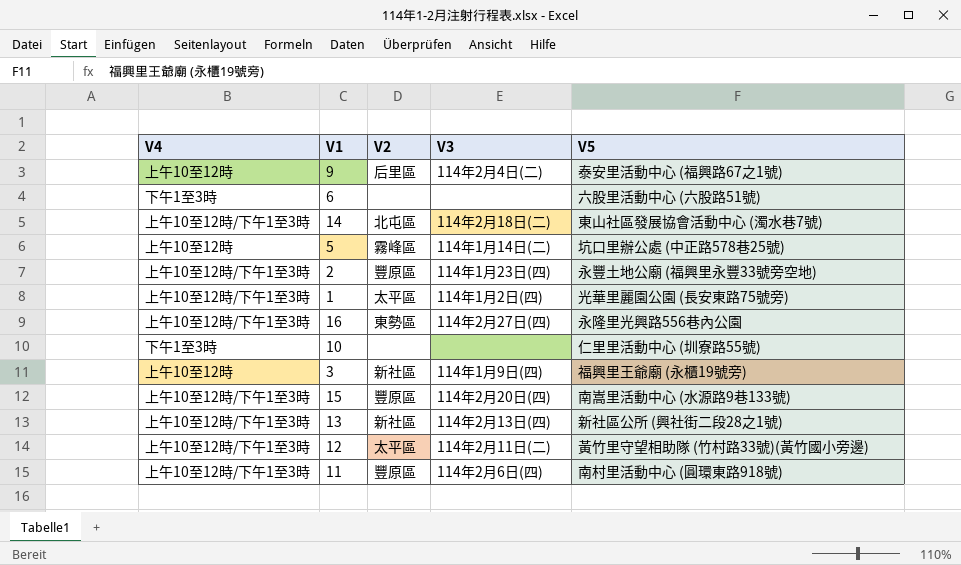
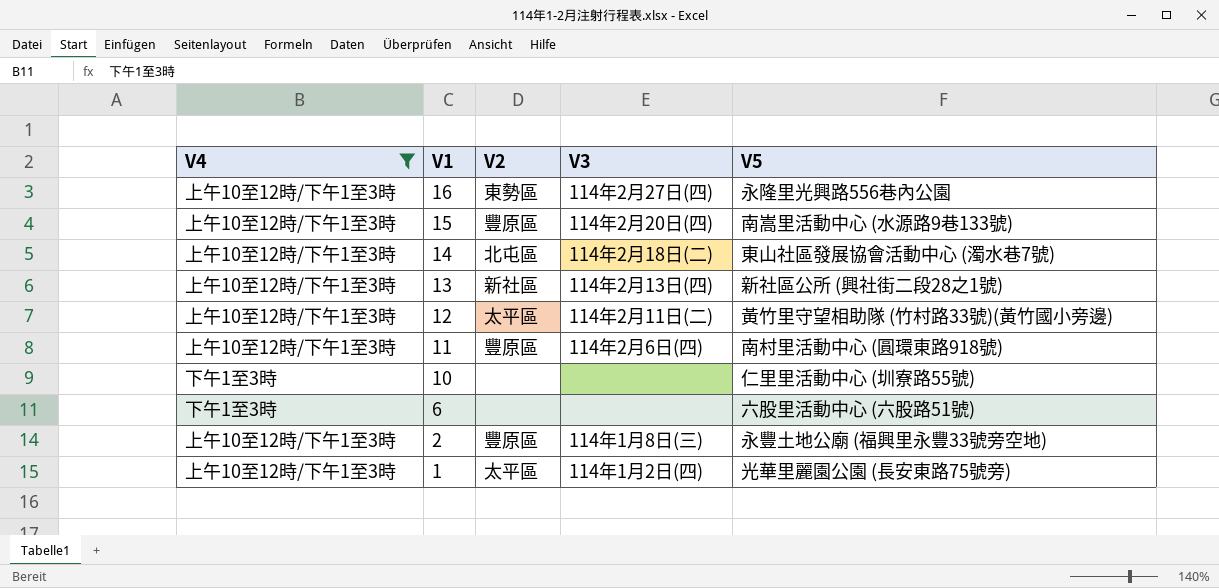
filter: none -> V4 != 上午10至12時
row order: none -> V1 descending
2 | V3: 114年1月23日(四) -> 114年1月8日(三)

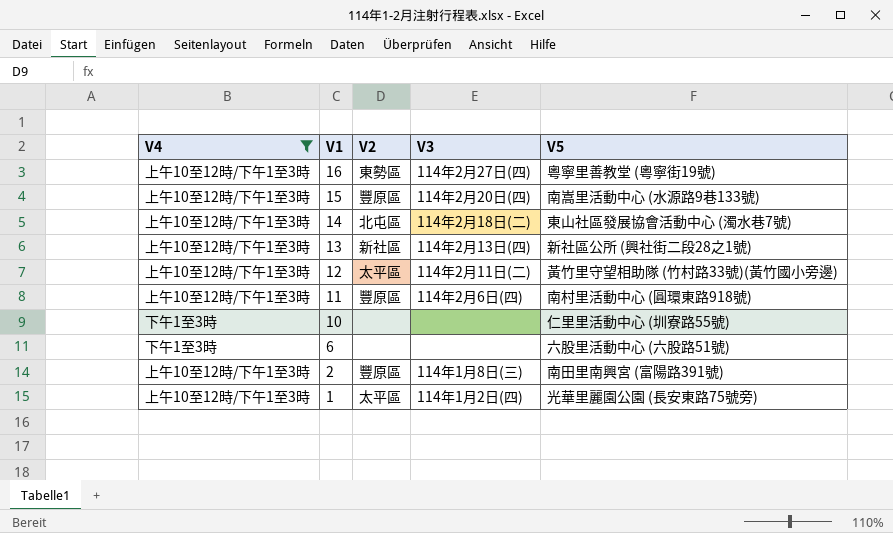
16 | V5: 永隆里光興路556巷內公園 -> 粵寧里善教堂 (粵寧街19號)
2 | V5: 永豐土地公廟 (福興里永豐33號旁空地) -> 南田里南興宮 (富陽路391號)

